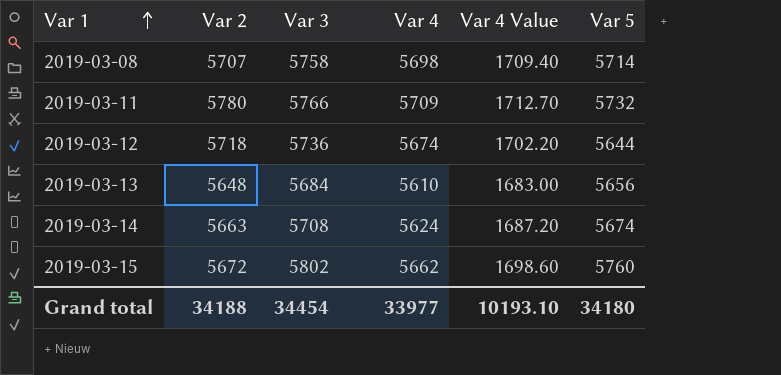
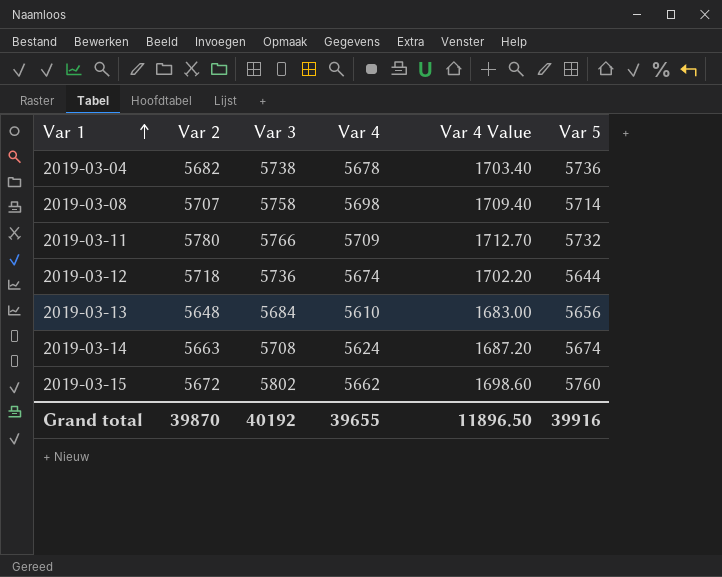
row 2019-03-04: none -> 5682 | 5738 | 5678 | 1703.40 | 5736
Grand total | Var 2: 34188 -> 39870
Grand total | Var 3: 34454 -> 40192
Grand total | Var 4: 33977 -> 39655
Grand total | Var 4 Value: 10193.10 -> 11896.50
Grand total | Var 5: 34180 -> 39916

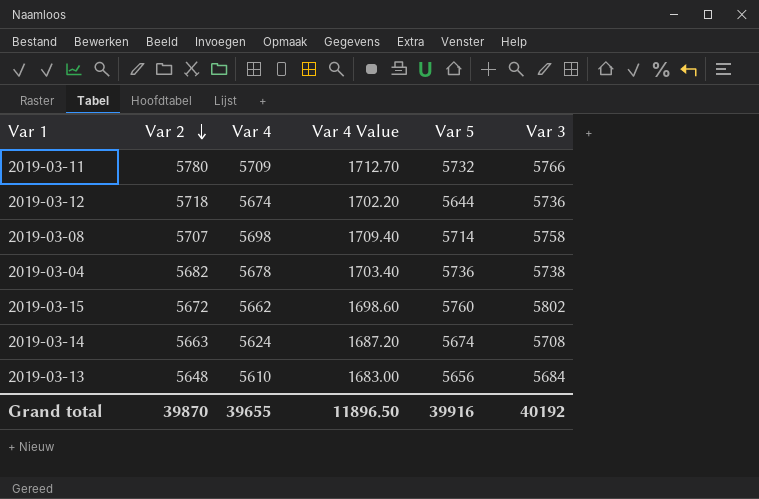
row order: Var 1 ascending -> Var 2 descending
column Var 3 | position: 3 -> 6

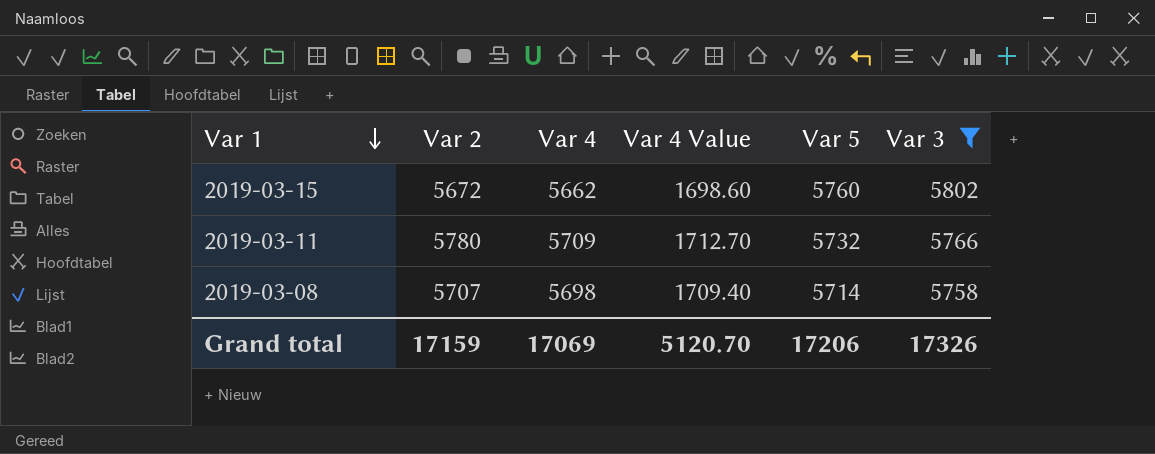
filter: none -> Var 3 >= 5758
row order: Var 2 descending -> Var 1 descending
Grand total | Var 2: 39870 -> 17159
Grand total | Var 4: 39655 -> 17069
Grand total | Var 4 Value: 11896.50 -> 5120.70
Grand total | Var 5: 39916 -> 17206
Grand total | Var 3: 40192 -> 17326

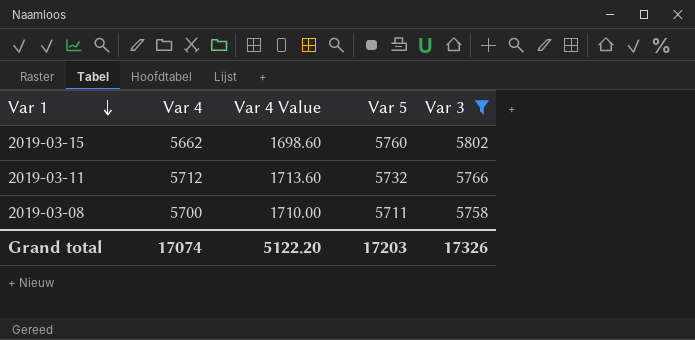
column Var 2 | position: 2 -> none
2019-03-11 | Var 4: 5709 -> 5712
2019-03-11 | Var 4 Value: 1712.70 -> 1713.60
2019-03-08 | Var 4: 5698 -> 5700
2019-03-08 | Var 4 Value: 1709.40 -> 1710.00
2019-03-08 | Var 5: 5714 -> 5711
Grand total | Var 4: 17069 -> 17074
Grand total | Var 4 Value: 5120.70 -> 5122.20
Grand total | Var 5: 17206 -> 17203

